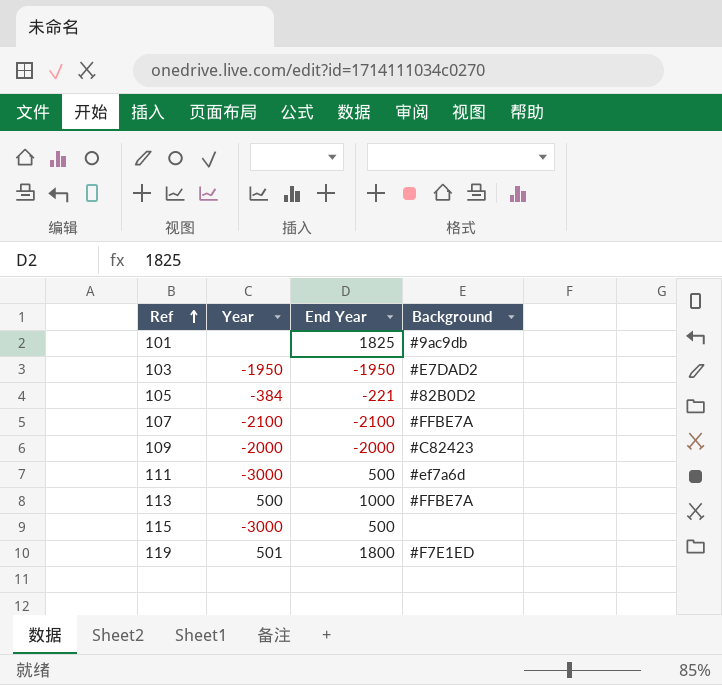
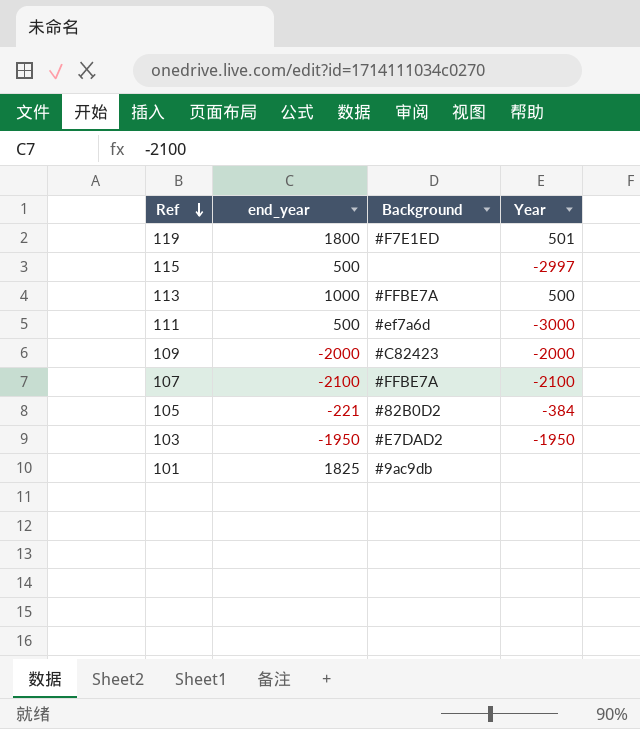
row order: Ref ascending -> Ref descending
column name: End Year -> end_year
column Year | position: 2 -> 4
115 | Year: -3000 -> -2997

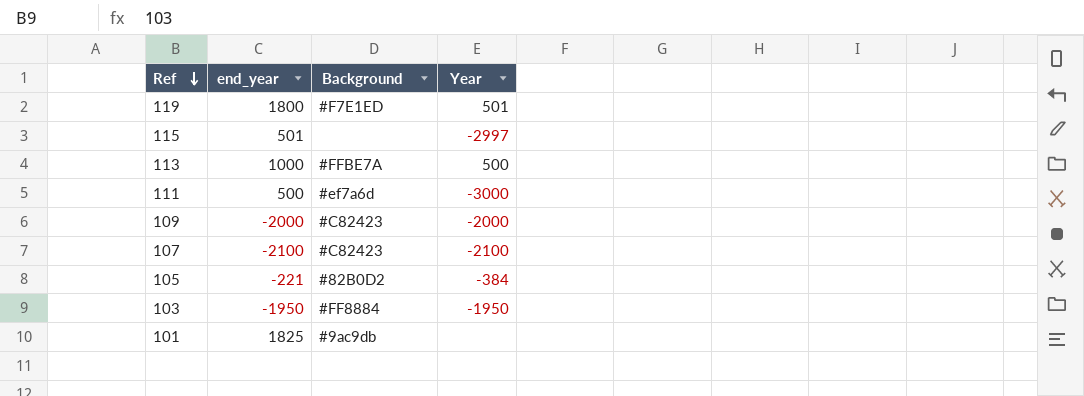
115 | end_year: 500 -> 501
107 | Background: #FFBE7A -> #C82423
103 | Background: #E7DAD2 -> #FF8884

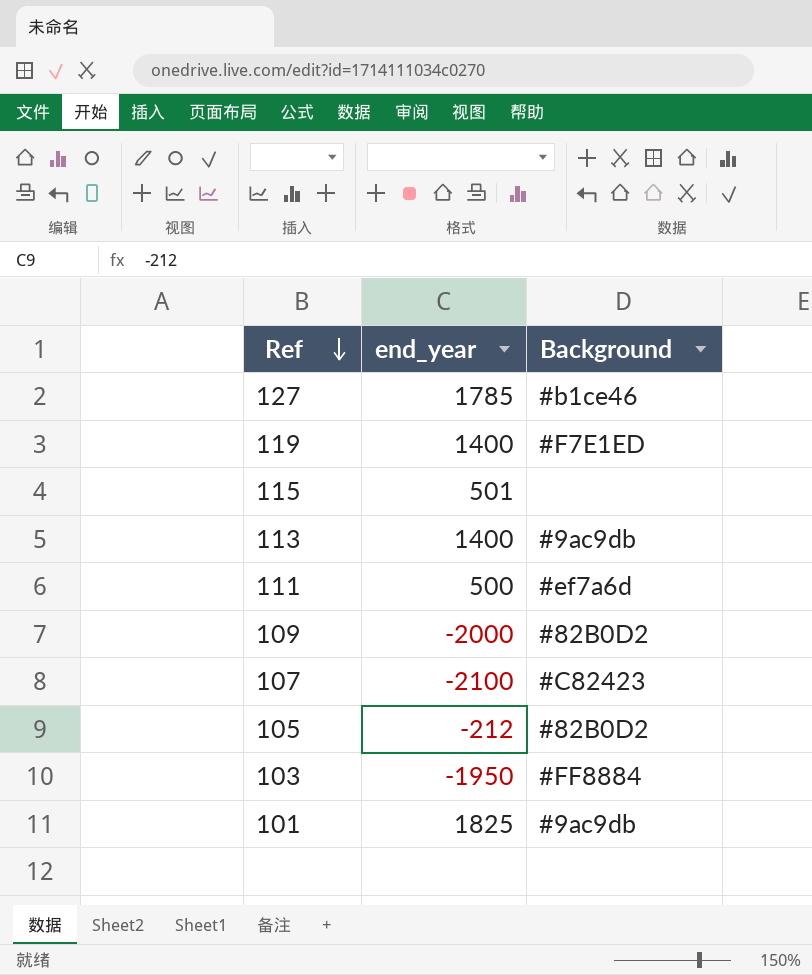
column Year | position: 4 -> none
row 127: none -> 1785 | #b1ce46
119 | end_year: 1800 -> 1400
113 | end_year: 1000 -> 1400
113 | Background: #FFBE7A -> #9ac9db
109 | Background: #C82423 -> #82B0D2
105 | end_year: -221 -> -212

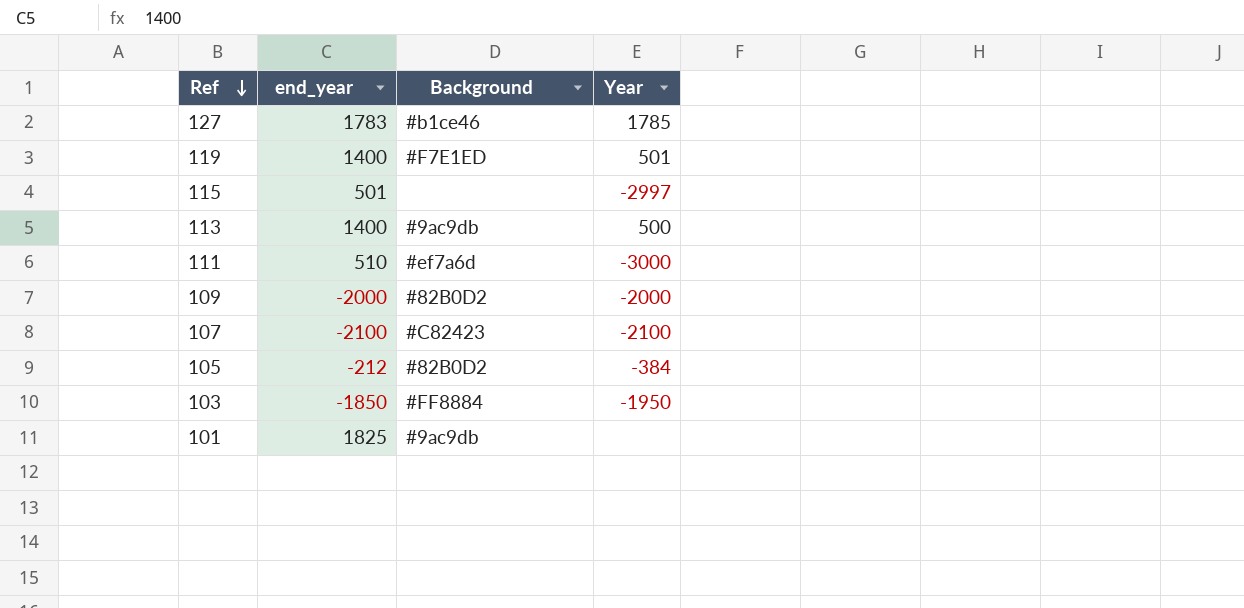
column Year | position: none -> 4
127 | end_year: 1785 -> 1783
111 | end_year: 500 -> 510
103 | end_year: -1950 -> -1850

